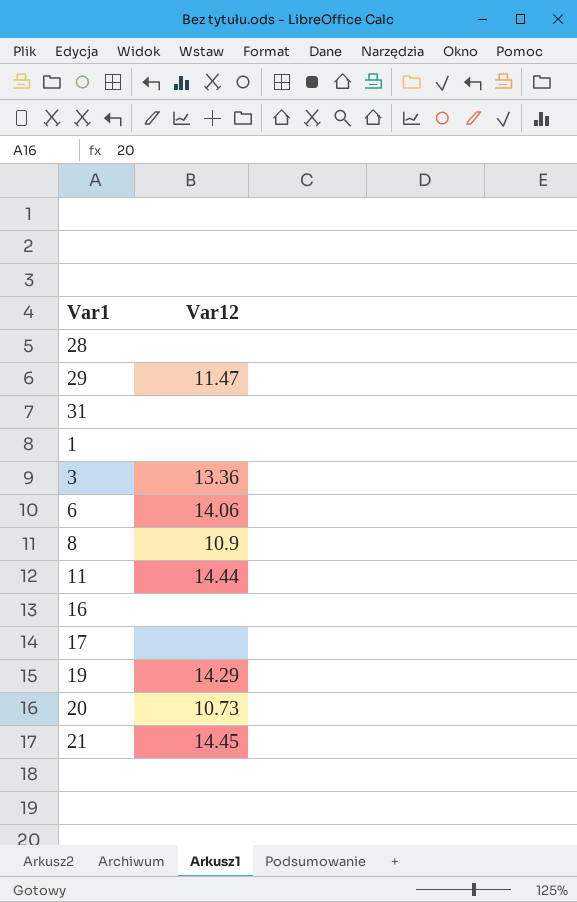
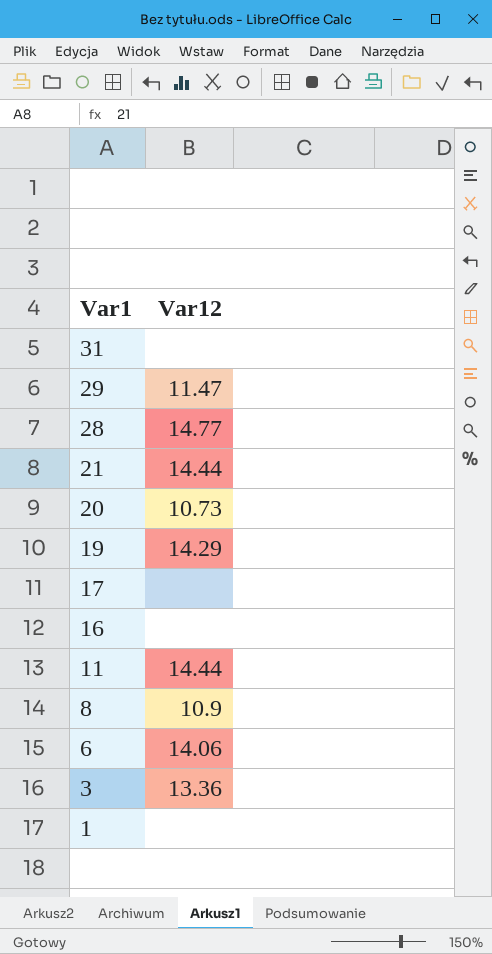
row order: none -> Var1 descending
28 | Var12: none -> 14.77
21 | Var12: 14.45 -> 14.44

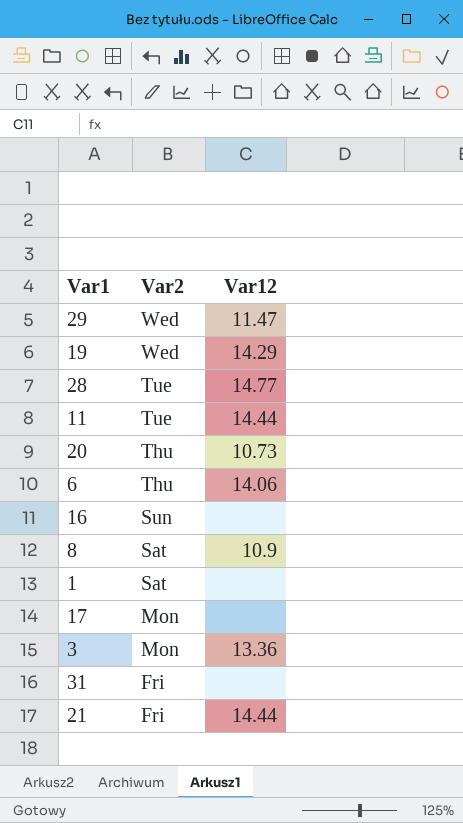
row order: Var1 descending -> Var2 descending
column Var2 | position: none -> 2

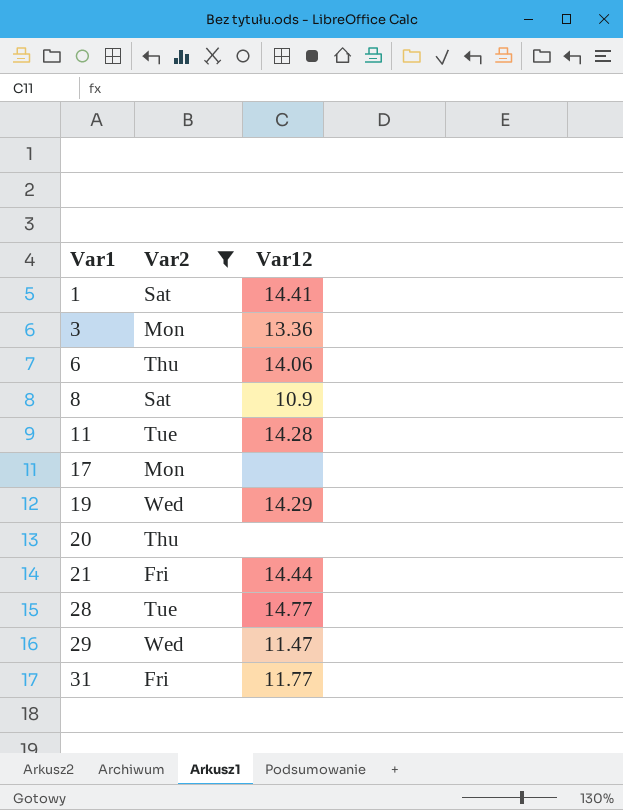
filter: none -> Var2 != Sun
row order: Var2 descending -> Var1 ascending
1 | Var12: none -> 14.41
11 | Var12: 14.44 -> 14.28
20 | Var12: 10.73 -> none
31 | Var12: none -> 11.77

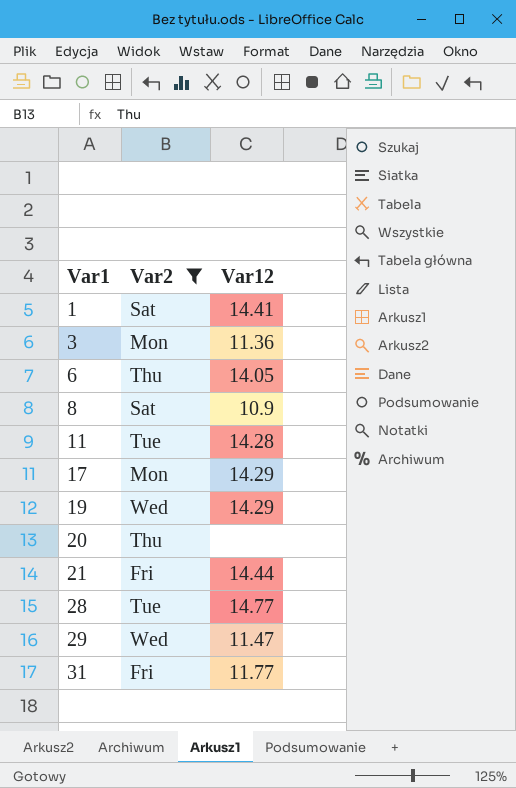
3 | Var12: 13.36 -> 11.36
6 | Var12: 14.06 -> 14.05
17 | Var12: none -> 14.29

